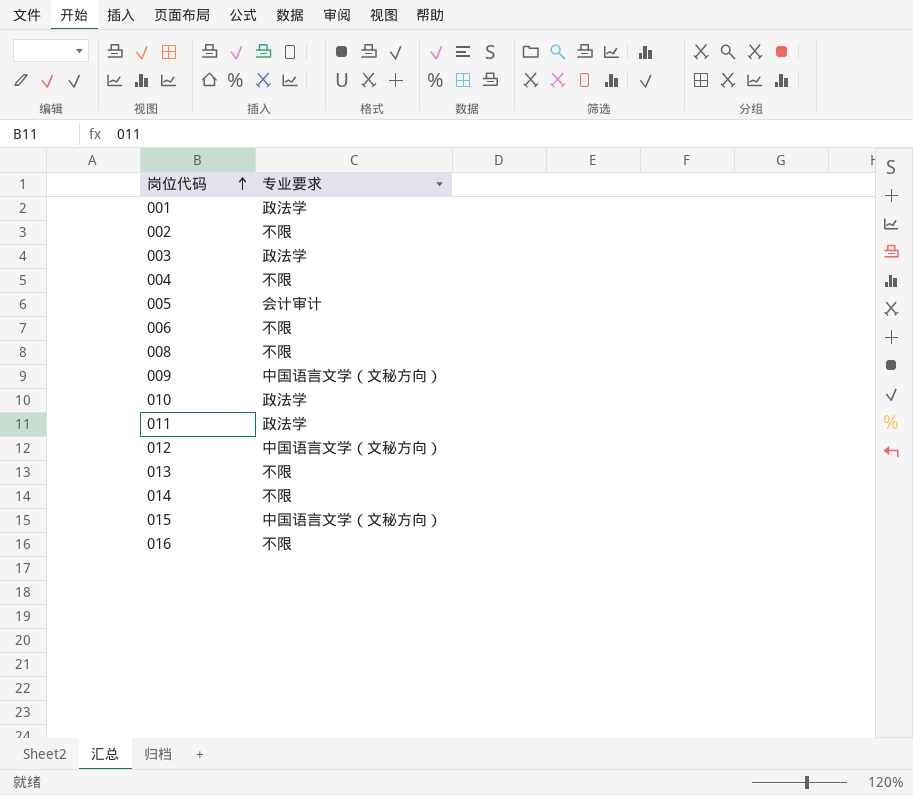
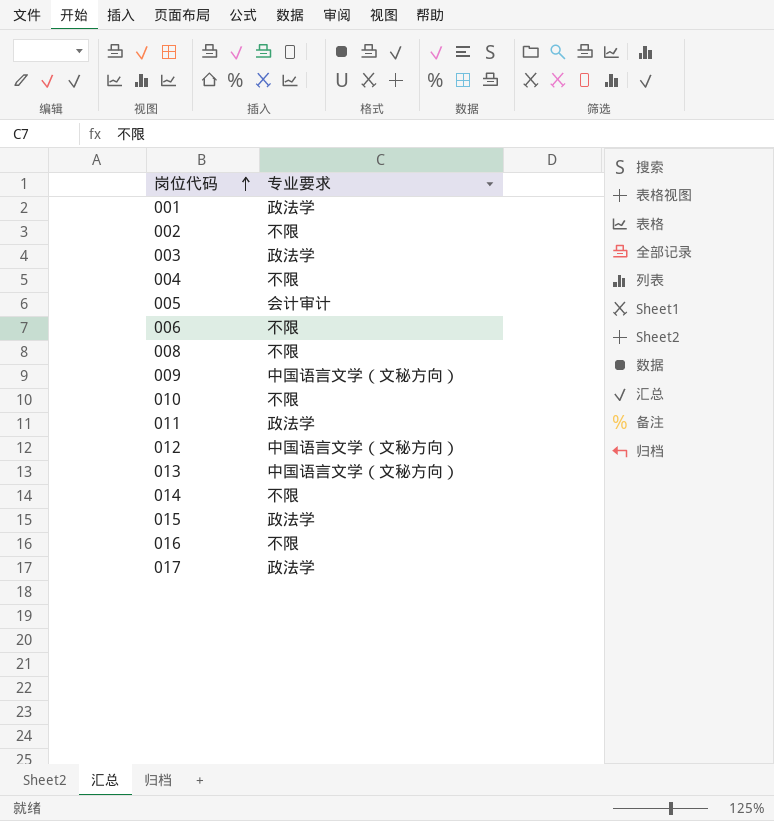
010 | 专业要求: 政法学 -> 不限
013 | 专业要求: 不限 -> 中国语言文学（文秘方向）
015 | 专业要求: 中国语言文学（文秘方向） -> 政法学
row 017: none -> 政法学

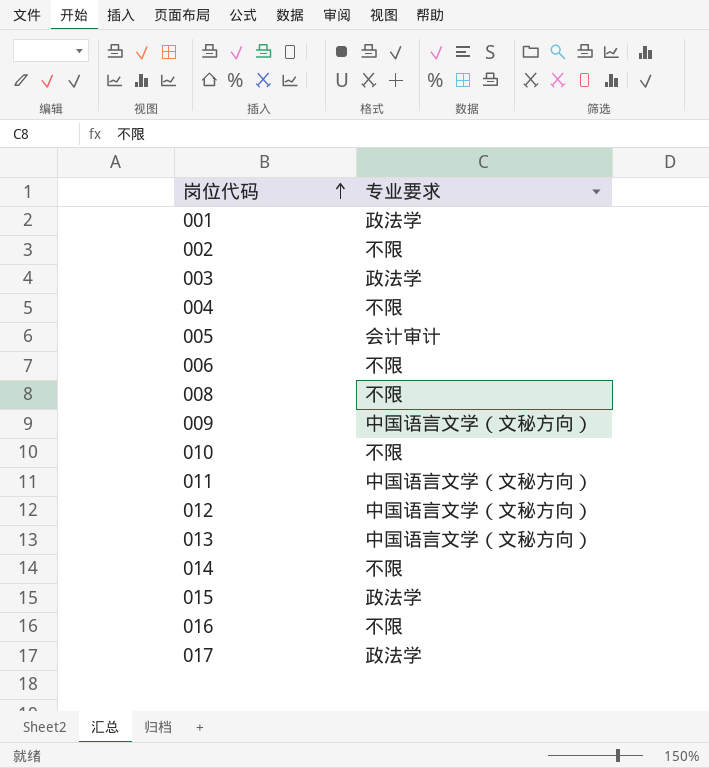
011 | 专业要求: 政法学 -> 中国语言文学（文秘方向）

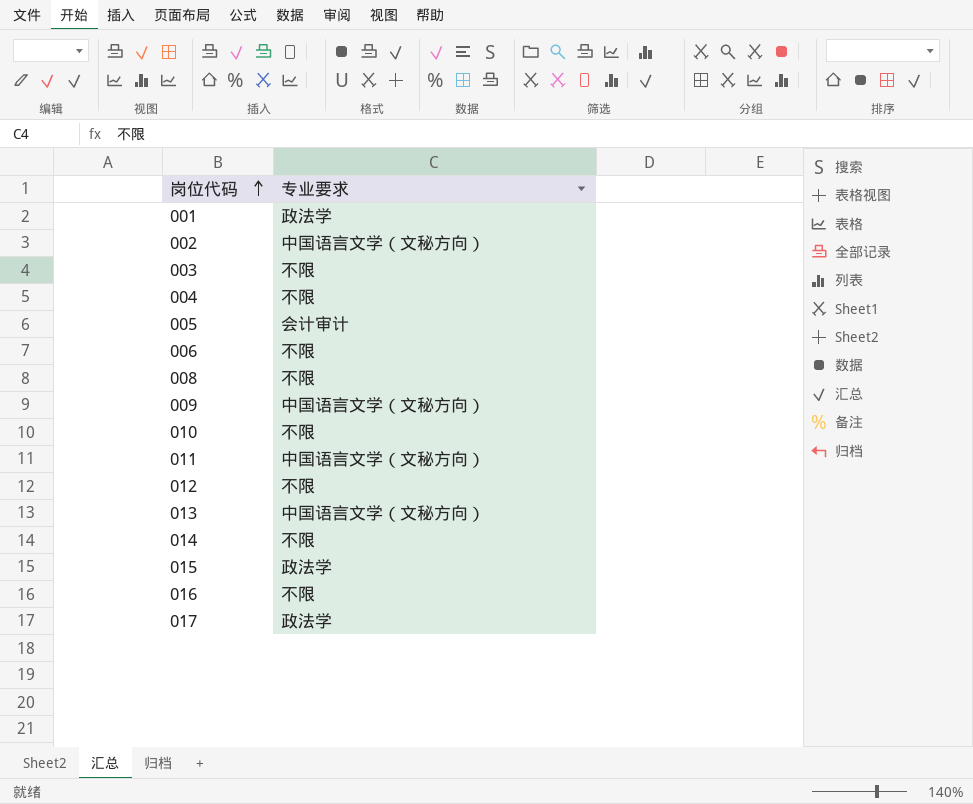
002 | 专业要求: 不限 -> 中国语言文学（文秘方向）
003 | 专业要求: 政法学 -> 不限
012 | 专业要求: 中国语言文学（文秘方向） -> 不限

